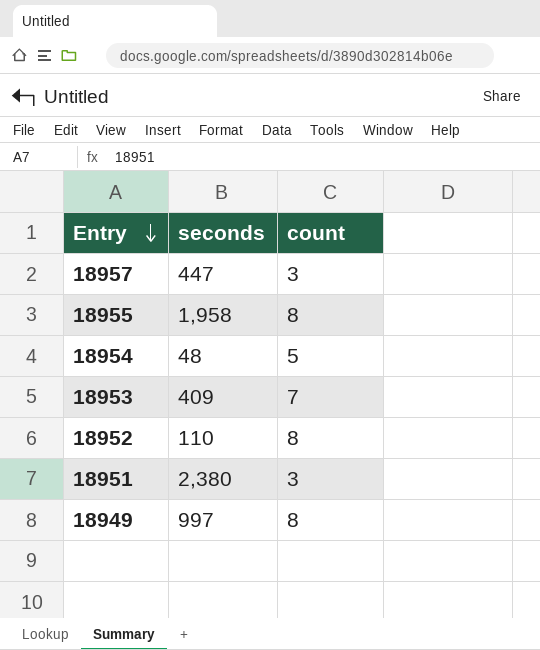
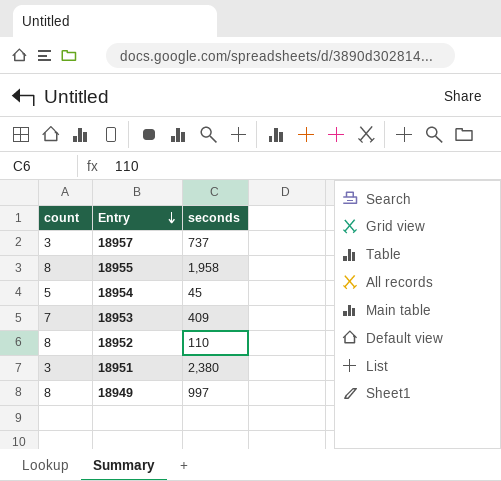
column count | position: 3 -> 1
18957 | seconds: 447 -> 737
18954 | seconds: 48 -> 45

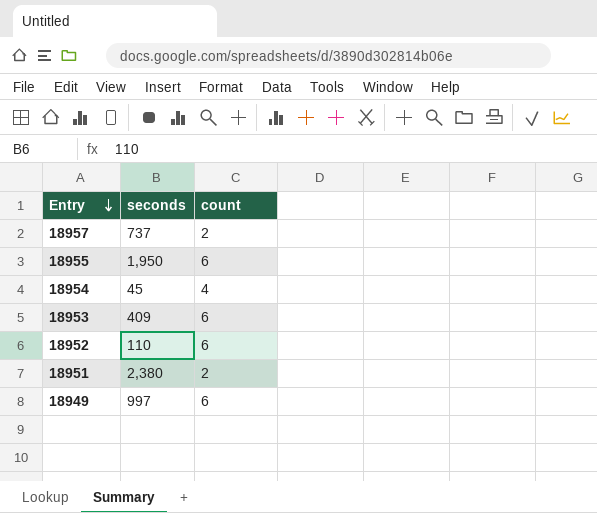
column count | position: 1 -> 3
18957 | count: 3 -> 2
18955 | seconds: 1,958 -> 1,950
18955 | count: 8 -> 6
18954 | count: 5 -> 4
18953 | count: 7 -> 6
18952 | count: 8 -> 6
18951 | count: 3 -> 2
18949 | count: 8 -> 6

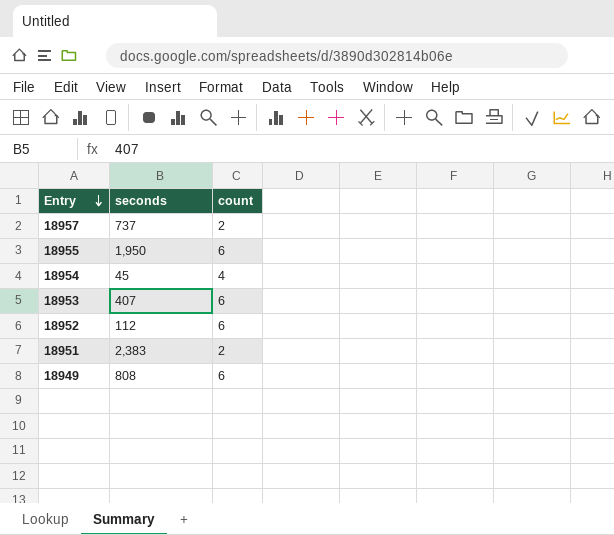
18953 | seconds: 409 -> 407
18952 | seconds: 110 -> 112
18951 | seconds: 2,380 -> 2,383
18949 | seconds: 997 -> 808

